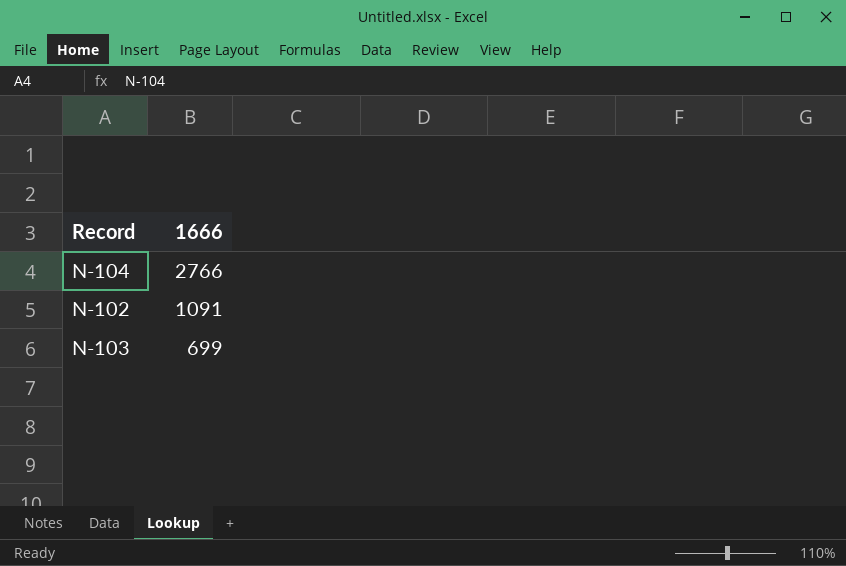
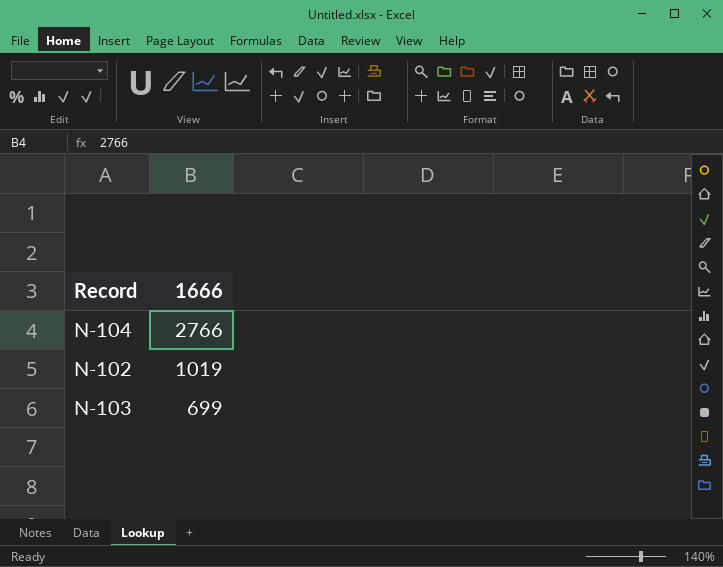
N-102 | 1666: 1091 -> 1019

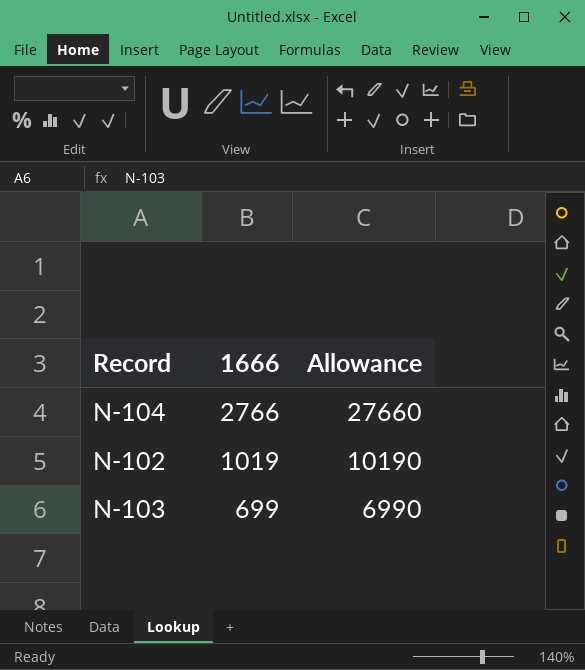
column Allowance | formula: none -> [1666] * 10

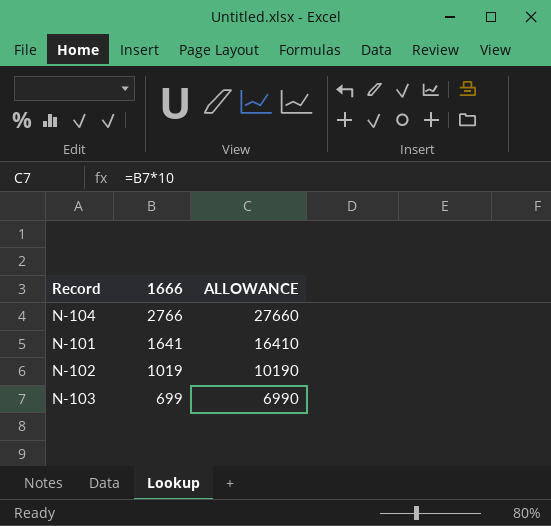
column name: Allowance -> ALLOWANCE
row N-101: none -> 1641 | 16410

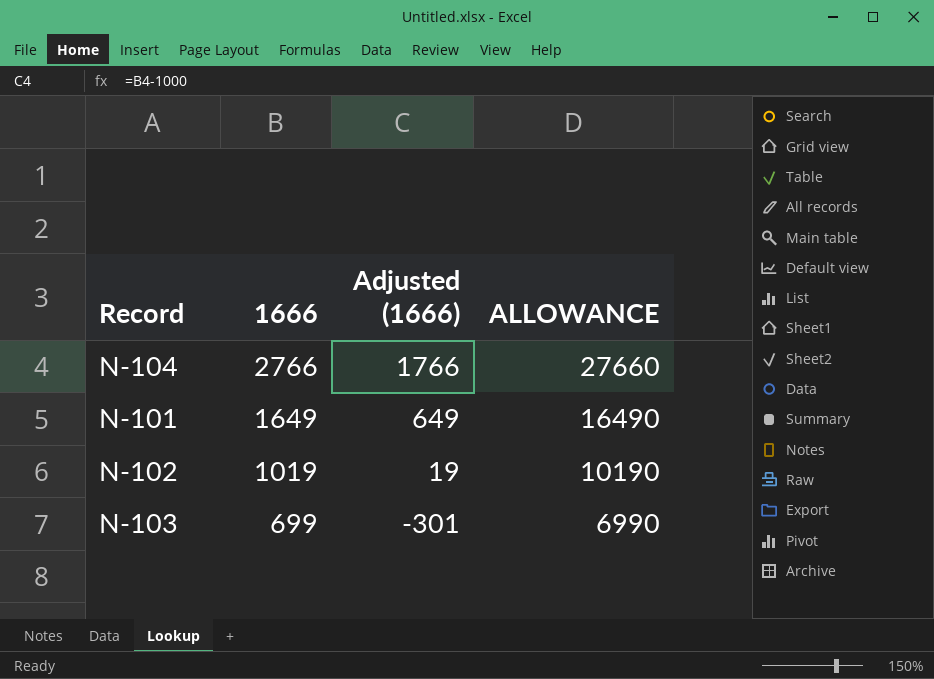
column Adjusted (1666) | formula: none -> [1666] - 1000
N-101 | 1666: 1641 -> 1649
N-101 | ALLOWANCE: 16410 -> 16490

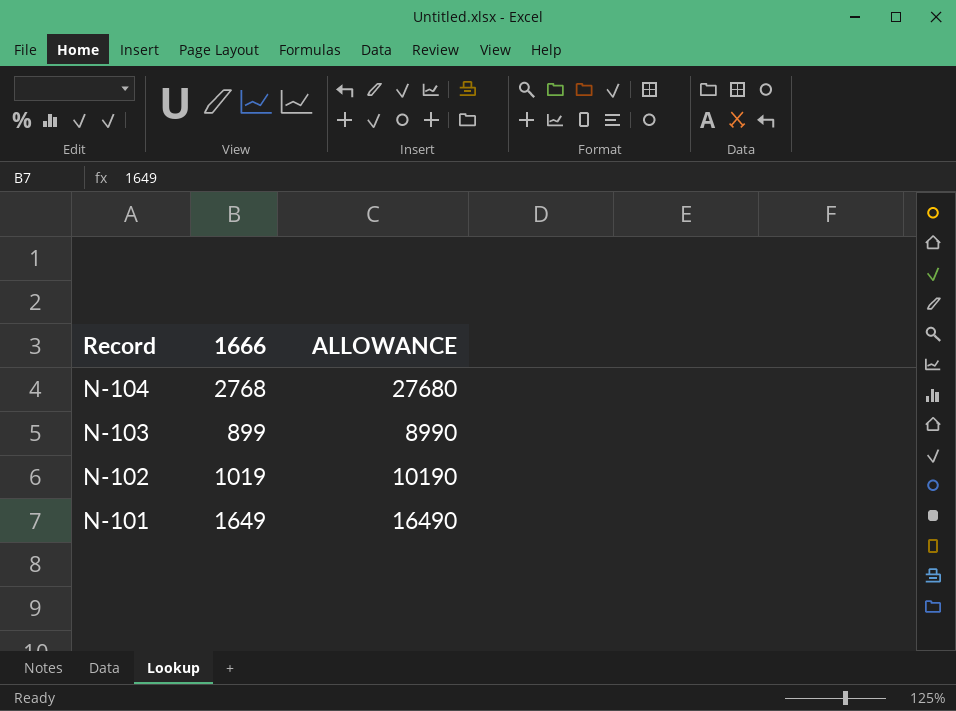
row order: 1666 descending -> Record descending
column Adjusted (1666) | formula: [1666] - 1000 -> none
N-104 | 1666: 2766 -> 2768
N-104 | ALLOWANCE: 27660 -> 27680
N-103 | 1666: 699 -> 899
N-103 | ALLOWANCE: 6990 -> 8990

